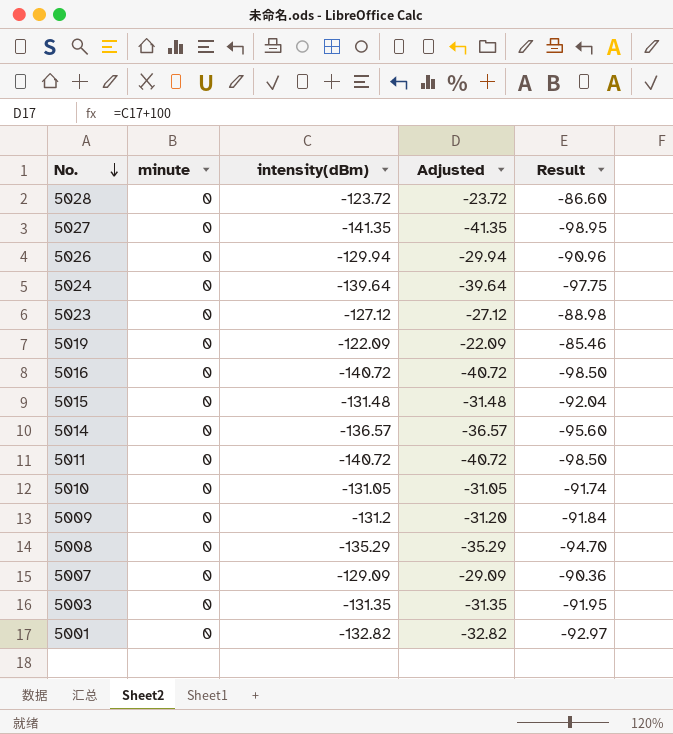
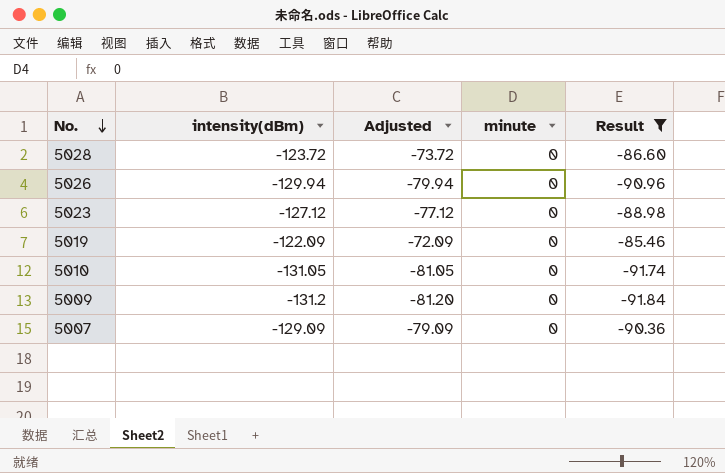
filter: none -> Result >= -91.84
column Adjusted | formula: [intensity(dBm)] + 100 -> [intensity(dBm)] + 50
column minute | position: 2 -> 4

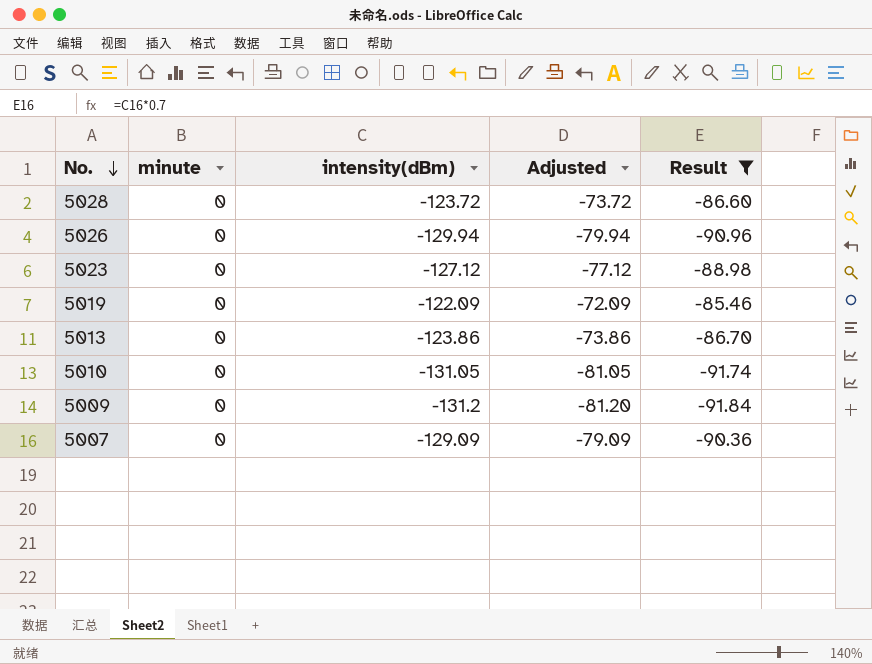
column minute | position: 4 -> 2
row 5013: none -> 0 | -123.86 | -73.86 | -86.70

